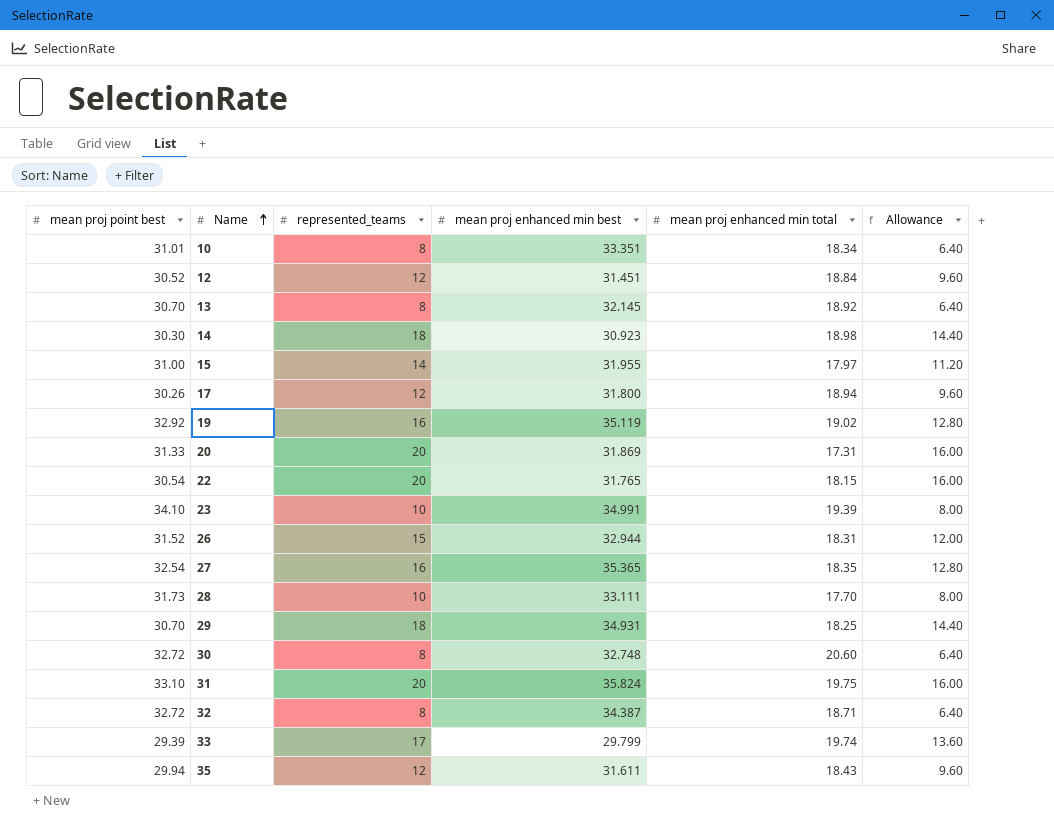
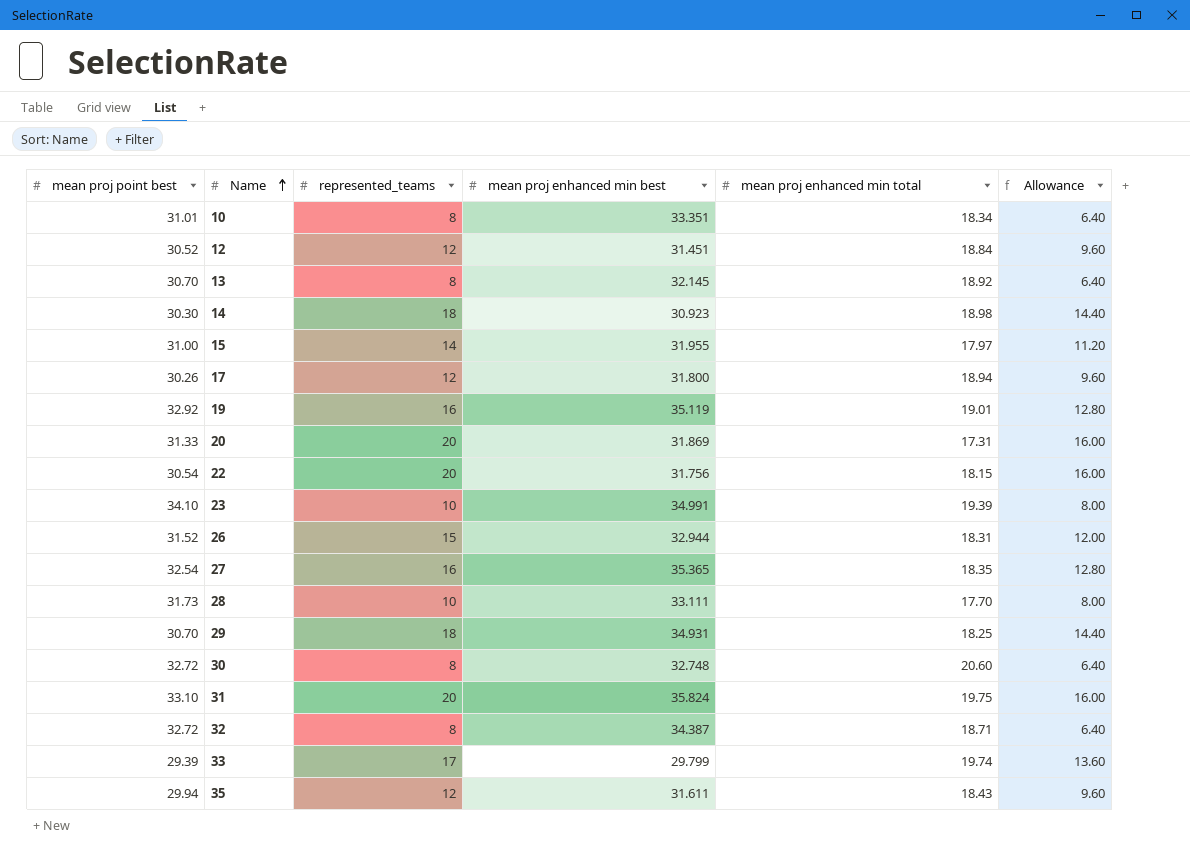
19 | mean proj enhanced min total: 19.02 -> 19.01
22 | mean proj enhanced min best: 31.765 -> 31.756

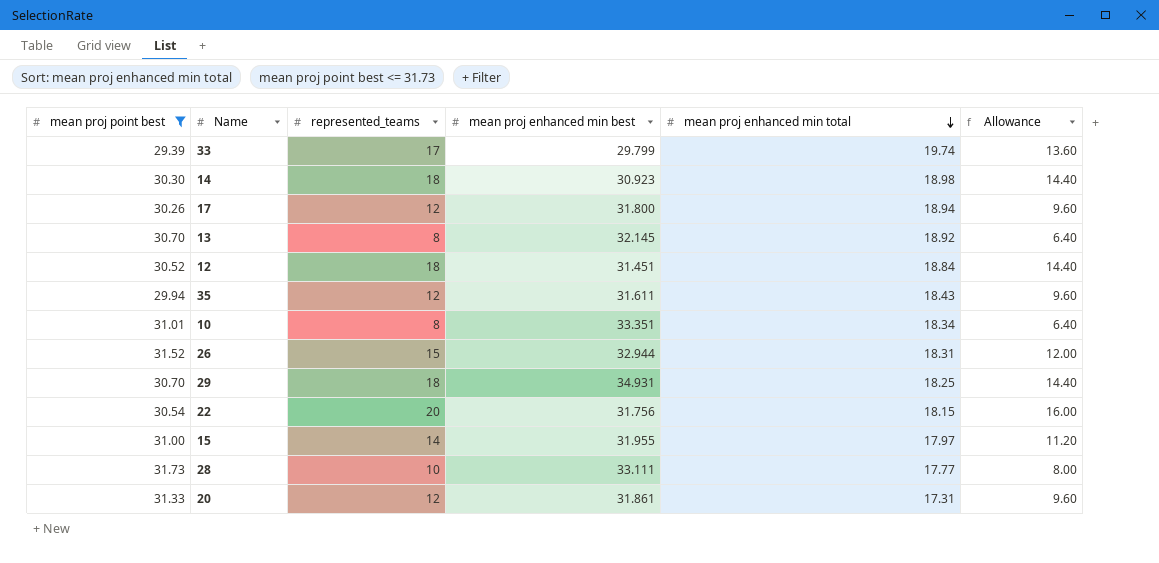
filter: none -> mean proj point best <= 31.73
row order: Name ascending -> mean proj enhanced min total descending
12 | represented_teams: 12 -> 18
12 | Allowance: 9.60 -> 14.40
28 | mean proj enhanced min total: 17.70 -> 17.77
20 | represented_teams: 20 -> 12
20 | mean proj enhanced min best: 31.869 -> 31.861
20 | Allowance: 16.00 -> 9.60

